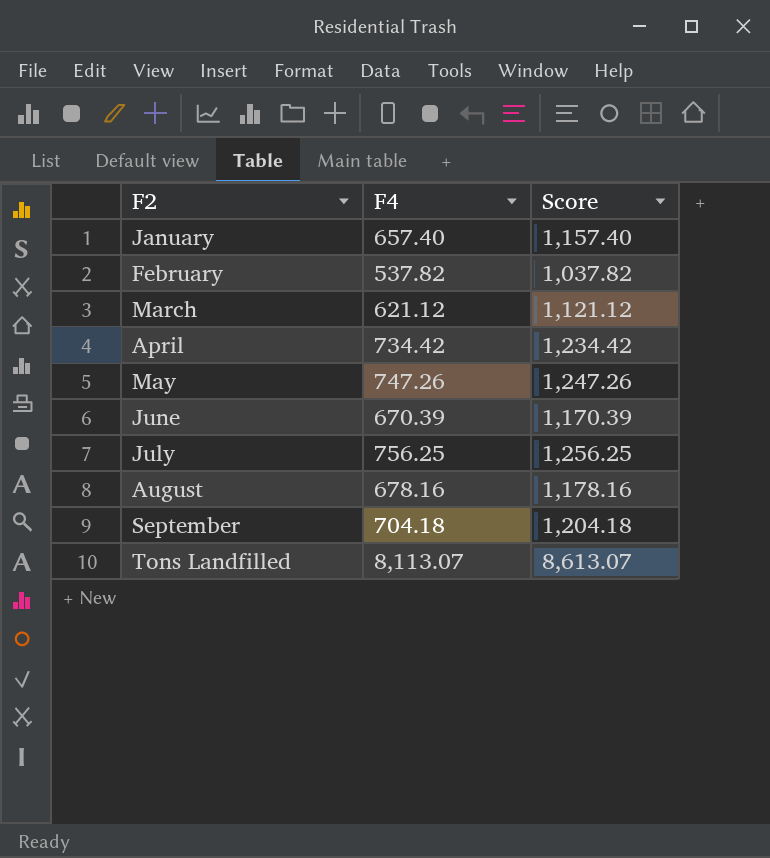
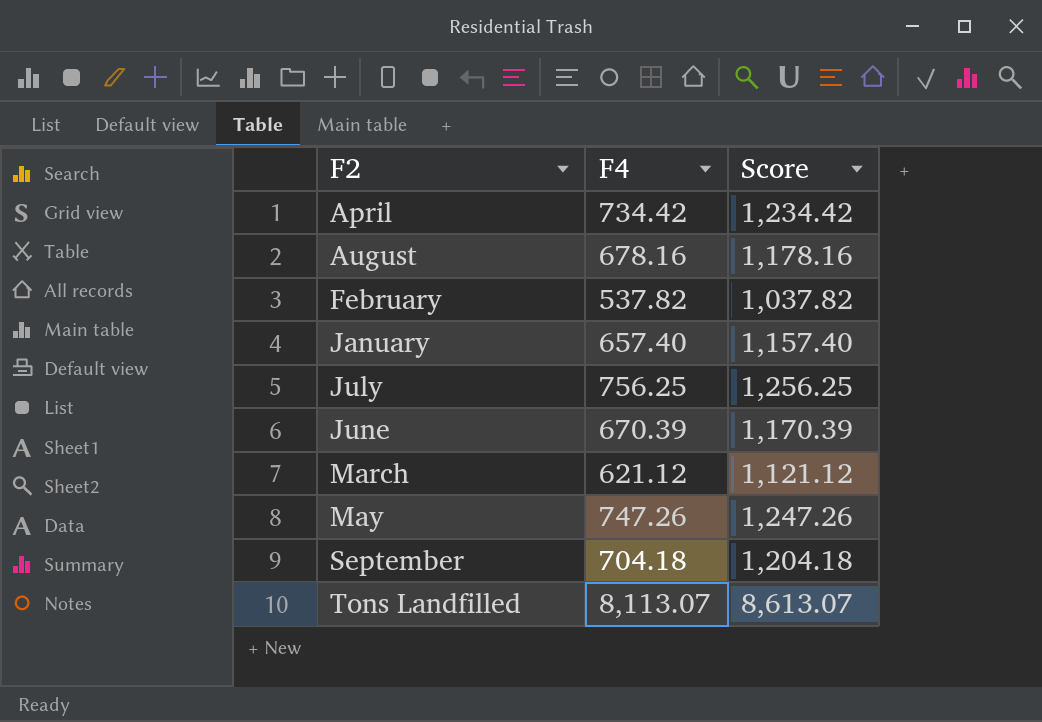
row order: none -> F2 ascending

